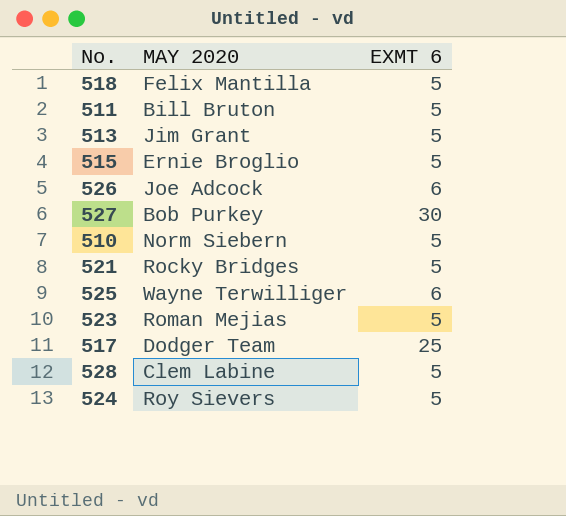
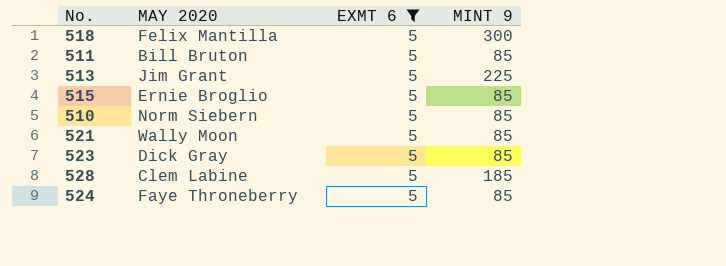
filter: none -> EXMT 6 = 5
column MINT 9 | position: none -> 4
521 | MAY 2020: Rocky Bridges -> Wally Moon
523 | MAY 2020: Roman Mejias -> Dick Gray
524 | MAY 2020: Roy Sievers -> Faye Throneberry

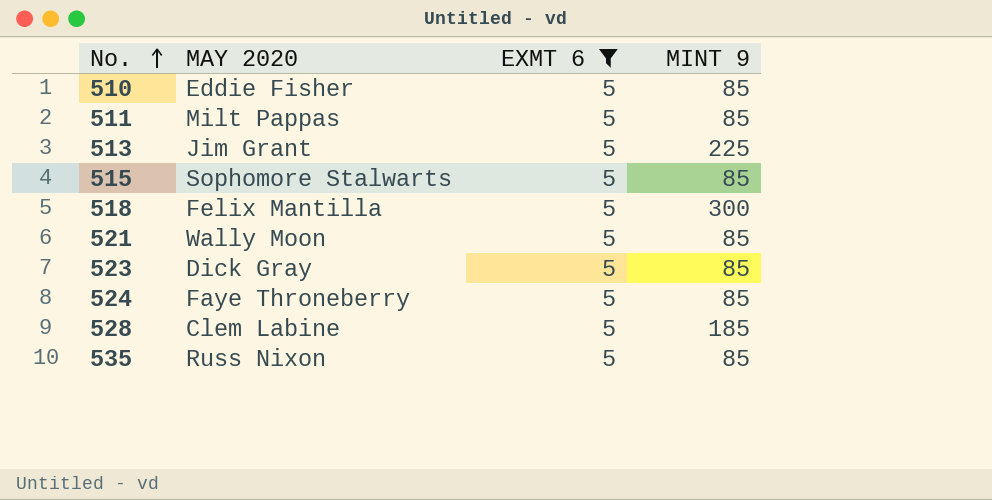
row order: none -> No. ascending
510 | MAY 2020: Norm Siebern -> Eddie Fisher
511 | MAY 2020: Bill Bruton -> Milt Pappas
515 | MAY 2020: Ernie Broglio -> Sophomore Stalwarts
row 535: none -> Russ Nixon | 5 | 85

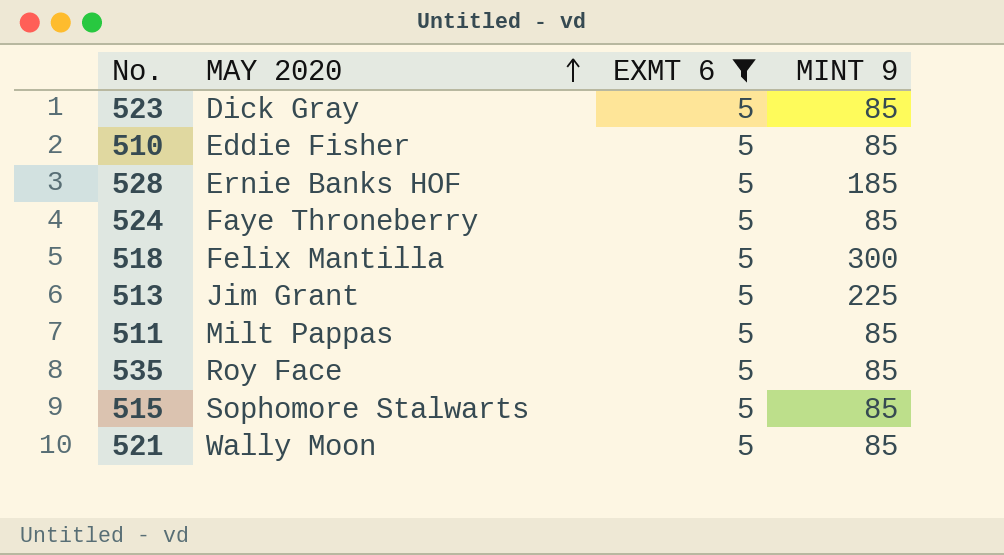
row order: No. ascending -> MAY 2020 ascending
528 | MAY 2020: Clem Labine -> Ernie Banks HOF
535 | MAY 2020: Russ Nixon -> Roy Face

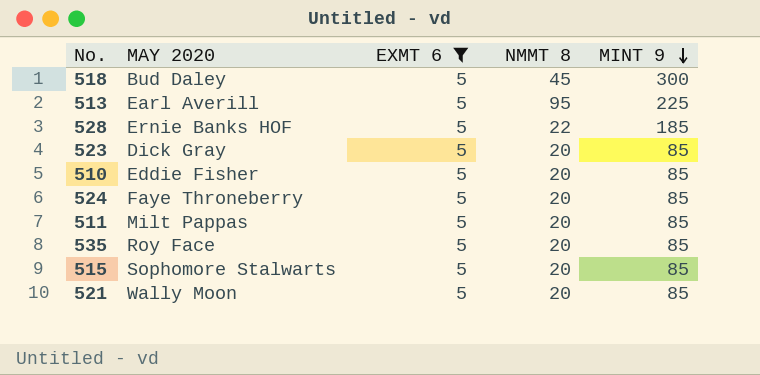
row order: MAY 2020 ascending -> MINT 9 descending
column NMMT 8 | position: none -> 4
518 | MAY 2020: Felix Mantilla -> Bud Daley
513 | MAY 2020: Jim Grant -> Earl Averill

